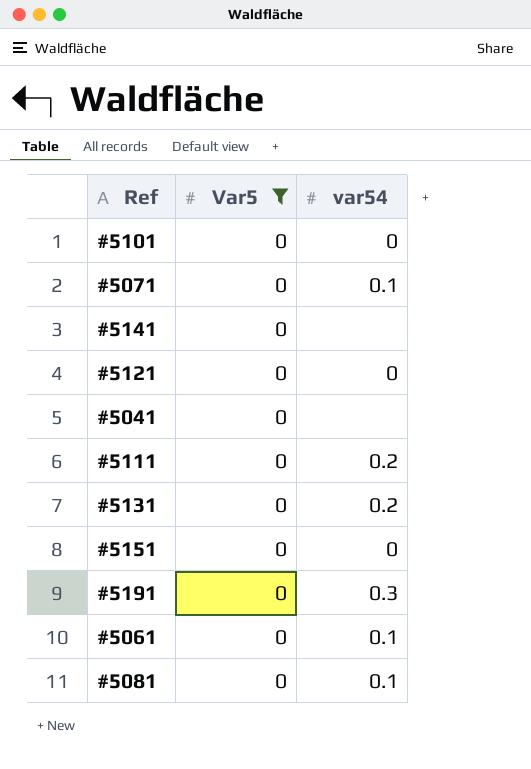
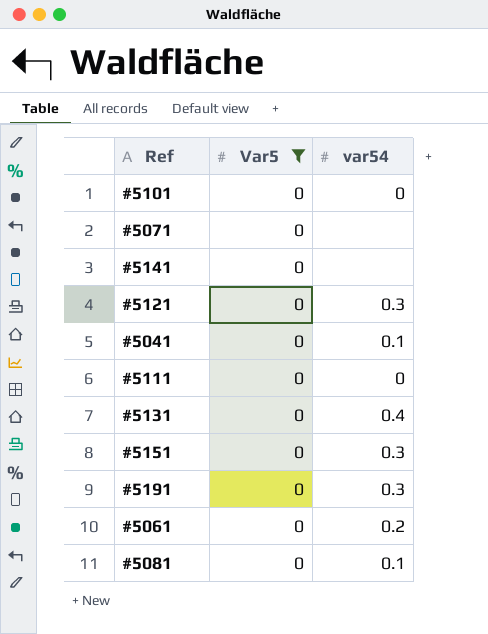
#5071 | var54: 0.1 -> none
#5121 | var54: 0 -> 0.3
#5041 | var54: none -> 0.1
#5111 | var54: 0.2 -> 0
#5131 | var54: 0.2 -> 0.4
#5151 | var54: 0 -> 0.3
#5061 | var54: 0.1 -> 0.2

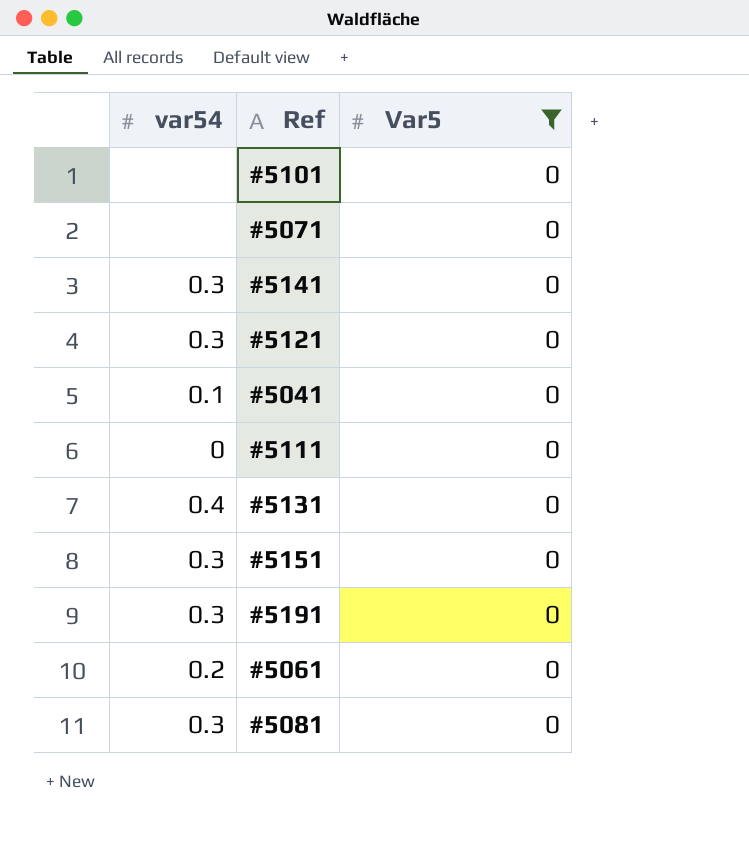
column var54 | position: 3 -> 1
#5101 | var54: 0 -> none
#5141 | var54: none -> 0.3
#5081 | var54: 0.1 -> 0.3

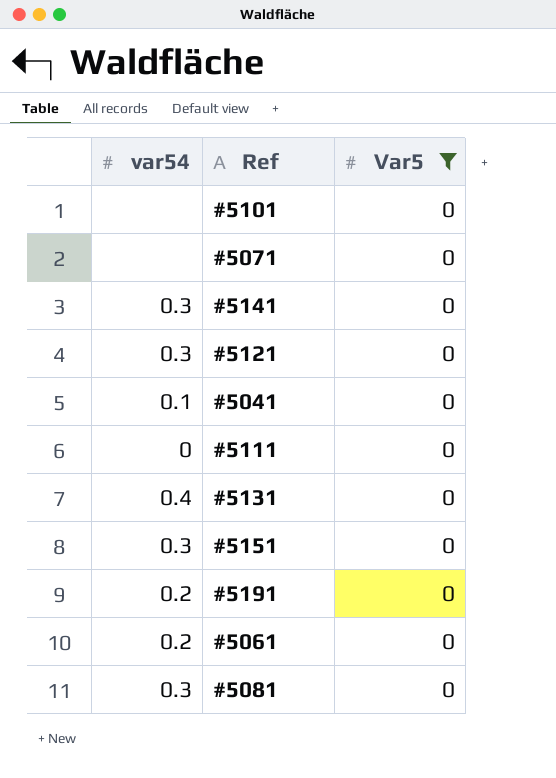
#5191 | var54: 0.3 -> 0.2

